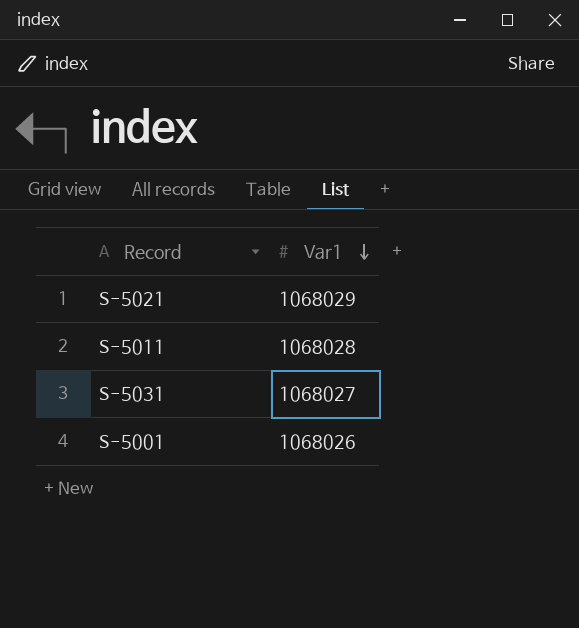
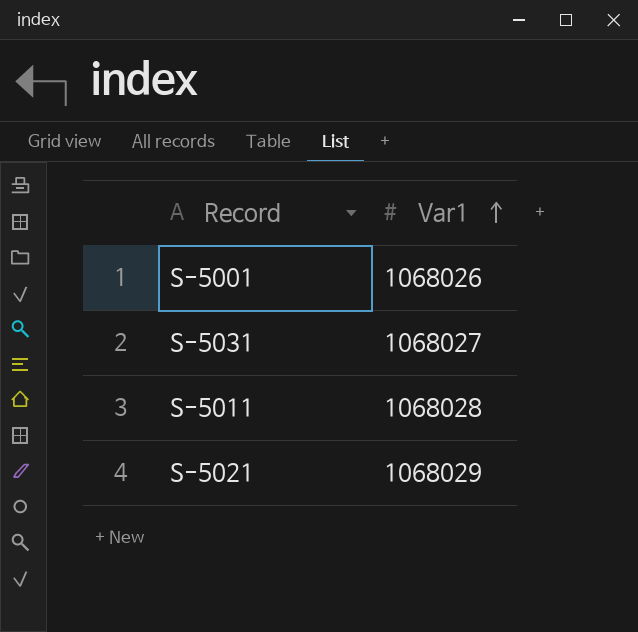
row order: Var1 descending -> Var1 ascending

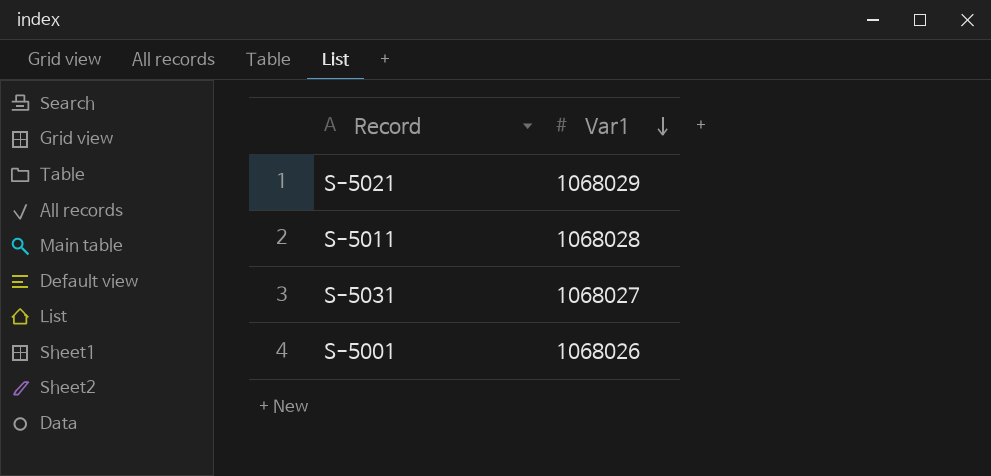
row order: Var1 ascending -> Var1 descending

